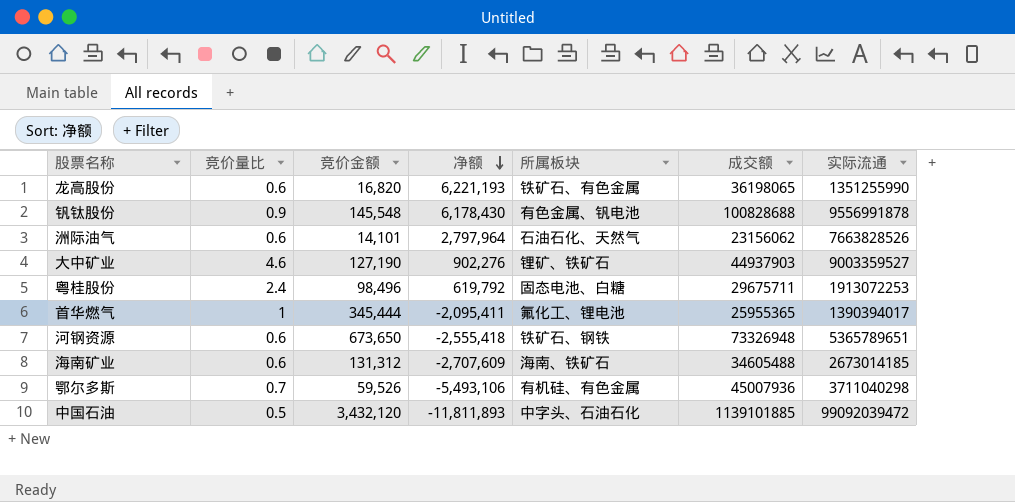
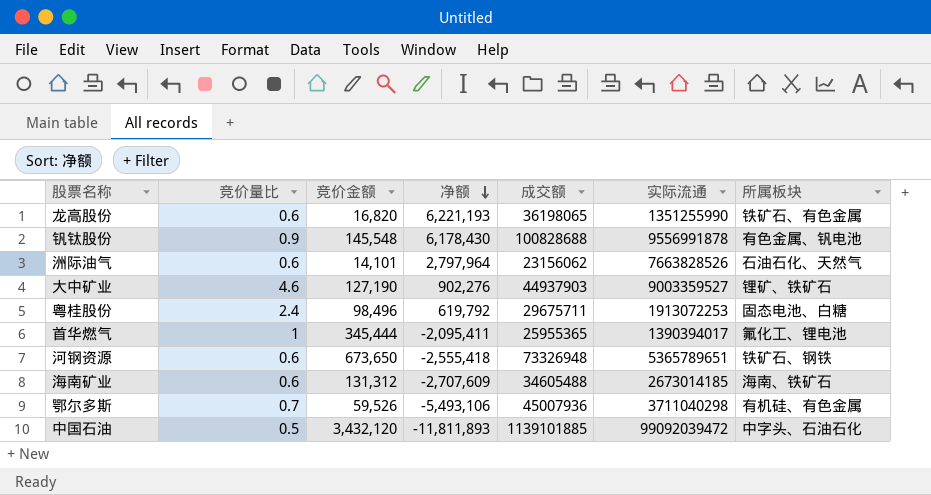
column 所属板块 | position: 5 -> 7

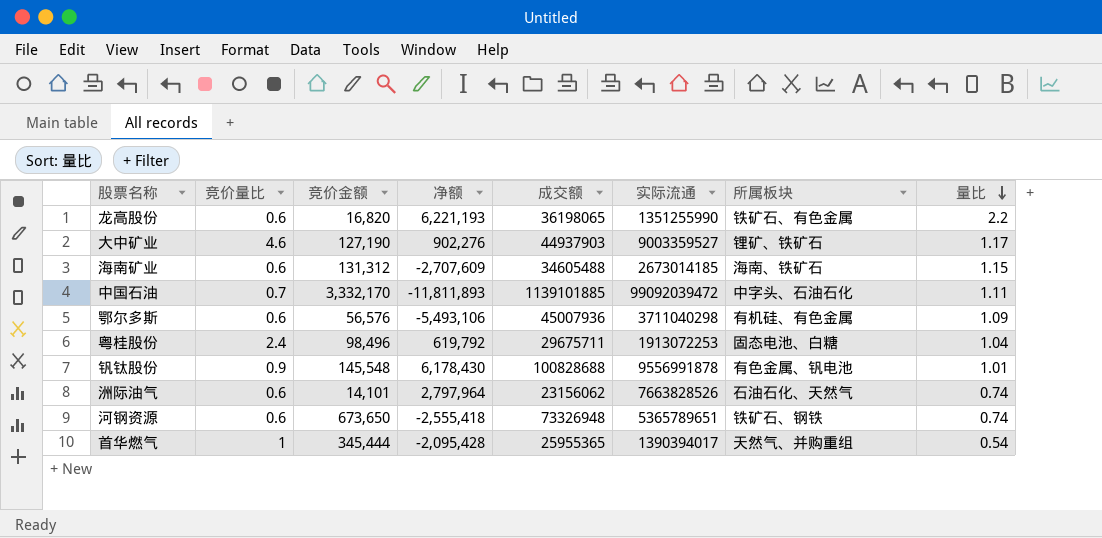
row order: 净额 descending -> 量比 descending
column 量比 | position: none -> 8
中国石油 | 竞价量比: 0.5 -> 0.7
中国石油 | 竞价金额: 3,432,120 -> 3,332,170
鄂尔多斯 | 竞价量比: 0.7 -> 0.6
鄂尔多斯 | 竞价金额: 59,526 -> 56,576
首华燃气 | 净额: -2,095,411 -> -2,095,428
首华燃气 | 所属板块: 氟化工、锂电池 -> 天然气、并购重组

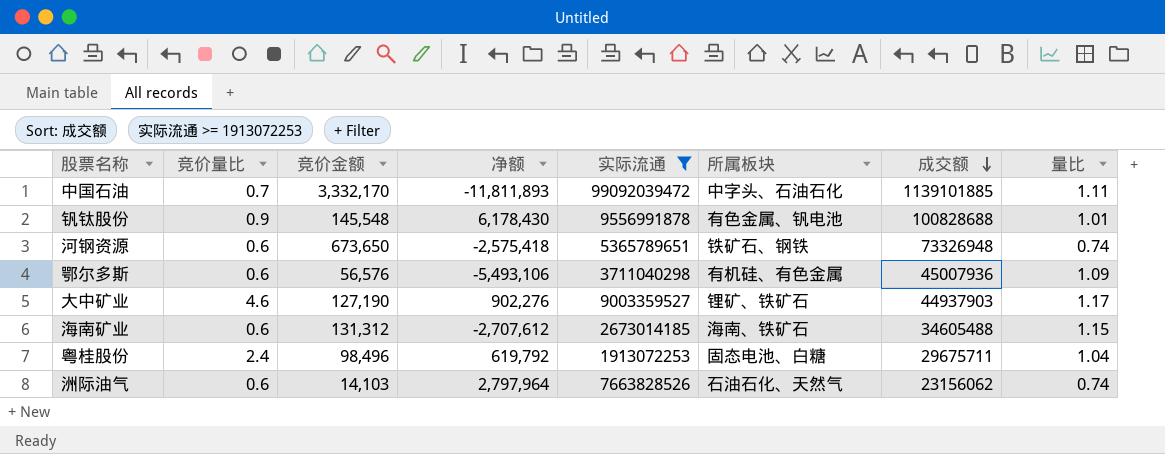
filter: none -> 实际流通 >= 1913072253
row order: 量比 descending -> 成交额 descending
column 成交额 | position: 5 -> 7
河钢资源 | 净额: -2,555,418 -> -2,575,418
海南矿业 | 净额: -2,707,609 -> -2,707,612
洲际油气 | 竞价金额: 14,101 -> 14,103

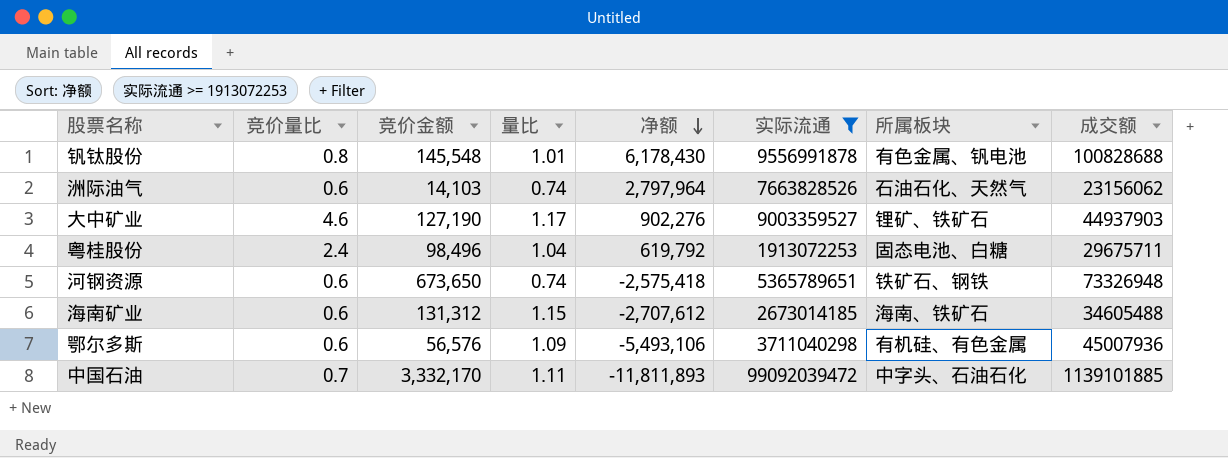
row order: 成交额 descending -> 净额 descending
column 量比 | position: 8 -> 4
钒钛股份 | 竞价量比: 0.9 -> 0.8

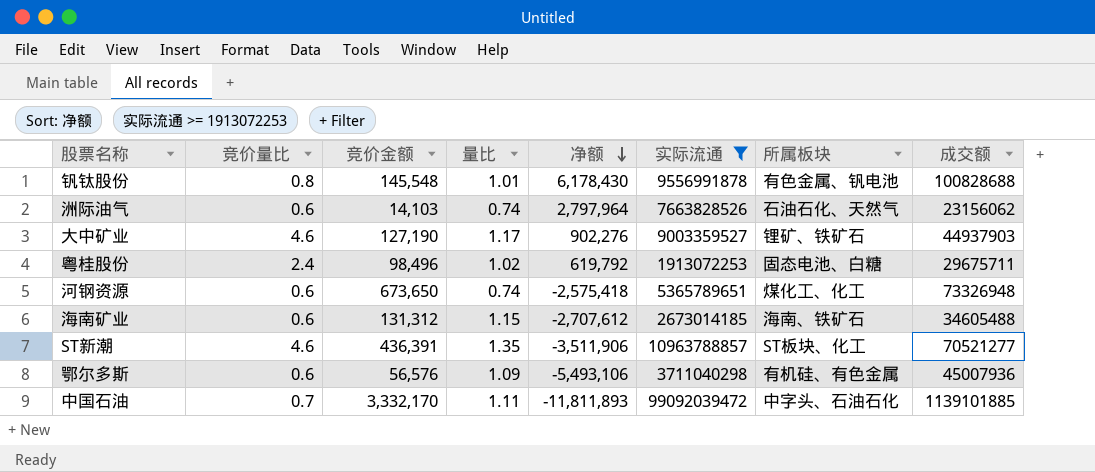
粤桂股份 | 量比: 1.04 -> 1.02
河钢资源 | 所属板块: 铁矿石、钢铁 -> 煤化工、化工
row ST新潮: none -> 4.6 | 436,391 | 1.35 | -3,511,906 | 10963788857 | ST板块、化工 | 70521277

